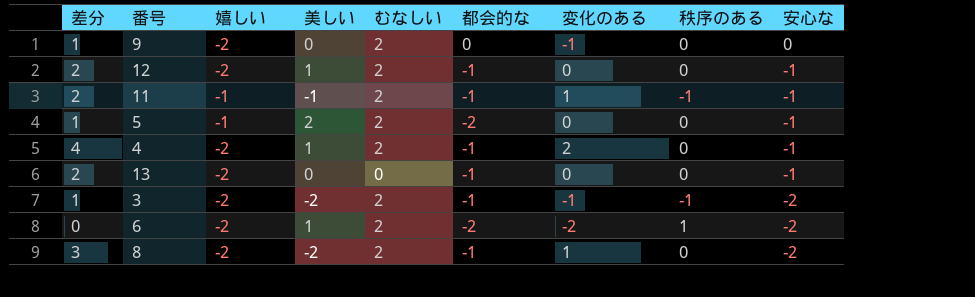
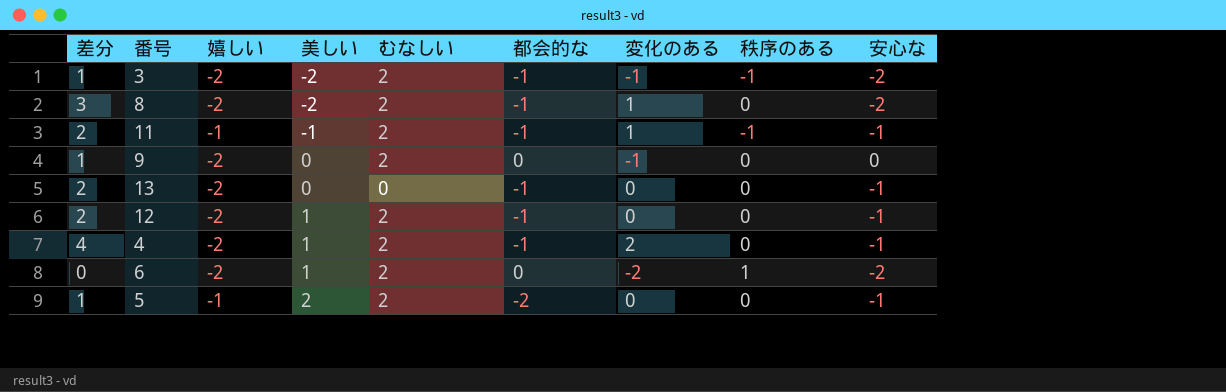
row order: 安心な descending -> 美しい ascending
6 | 都会的な: -2 -> 0

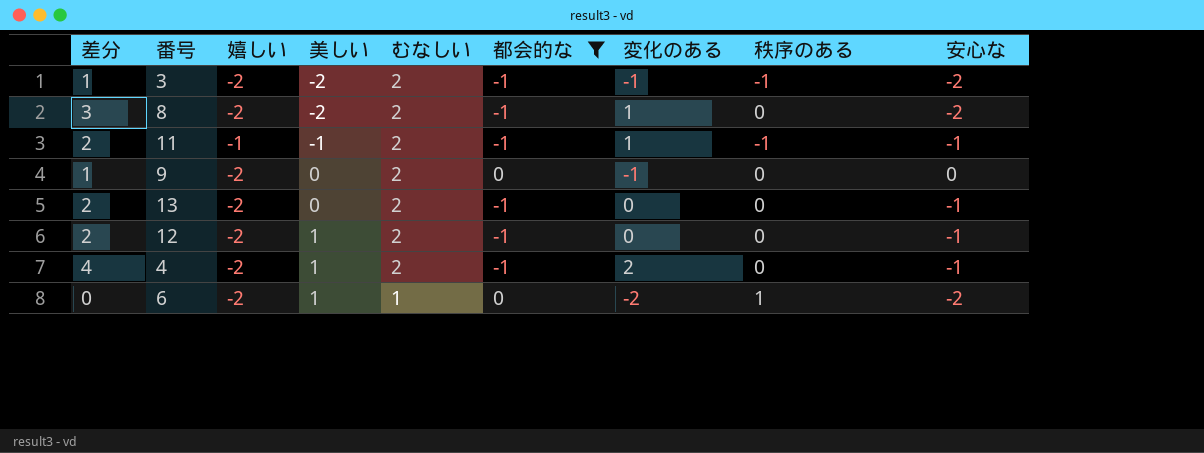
filter: none -> 都会的な != -2
13 | むなしい: 0 -> 2
6 | むなしい: 2 -> 1

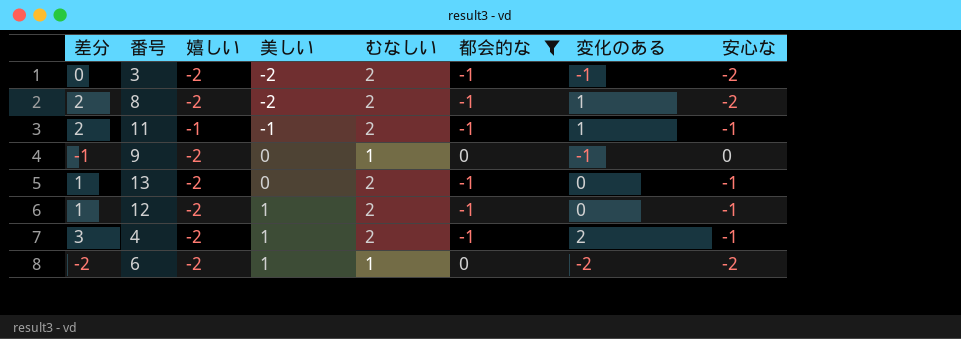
column 秩序のある | position: 8 -> none
column 差分 | formula: [変化のある] - [嬉しい] -> [変化のある] - [都会的な]
9 | むなしい: 2 -> 1

